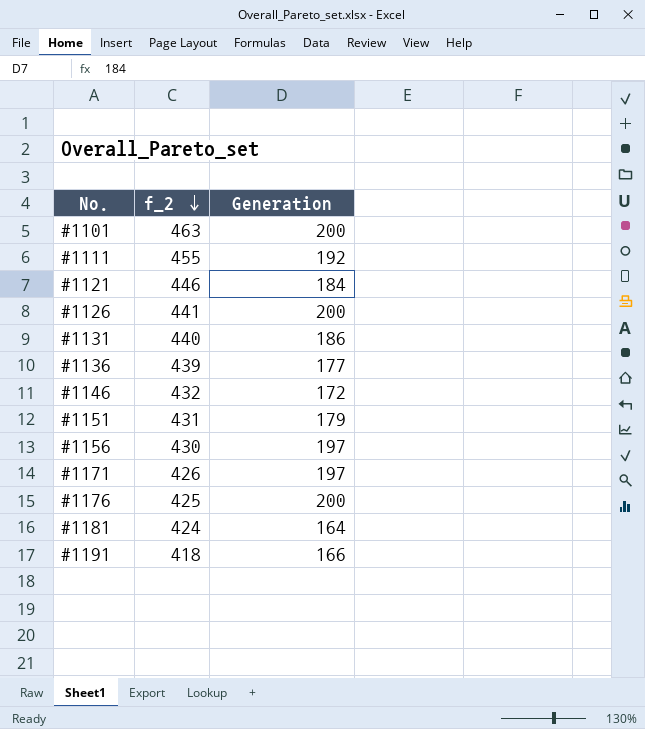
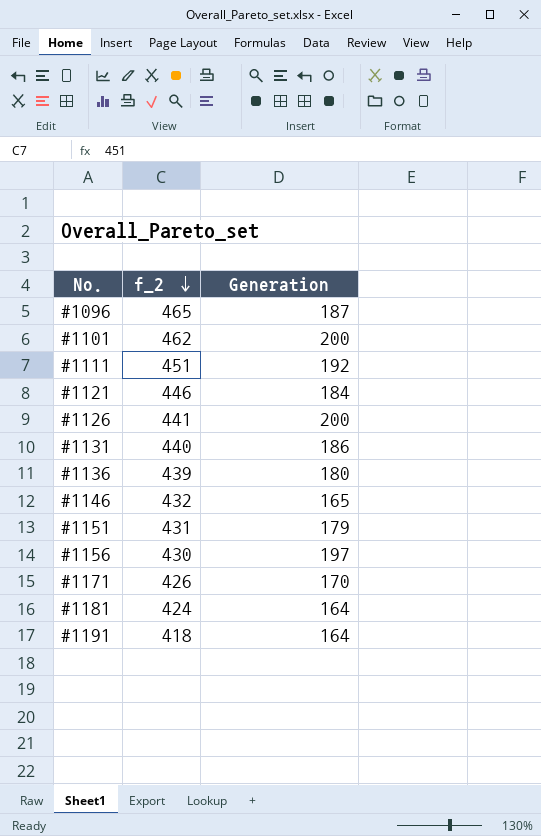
row #1176: 425 | 200 -> none
row #1096: none -> 465 | 187
#1101 | f_2: 463 -> 462
#1111 | f_2: 455 -> 451
#1136 | Generation: 177 -> 180
#1146 | Generation: 172 -> 165
#1171 | Generation: 197 -> 170
#1191 | Generation: 166 -> 164

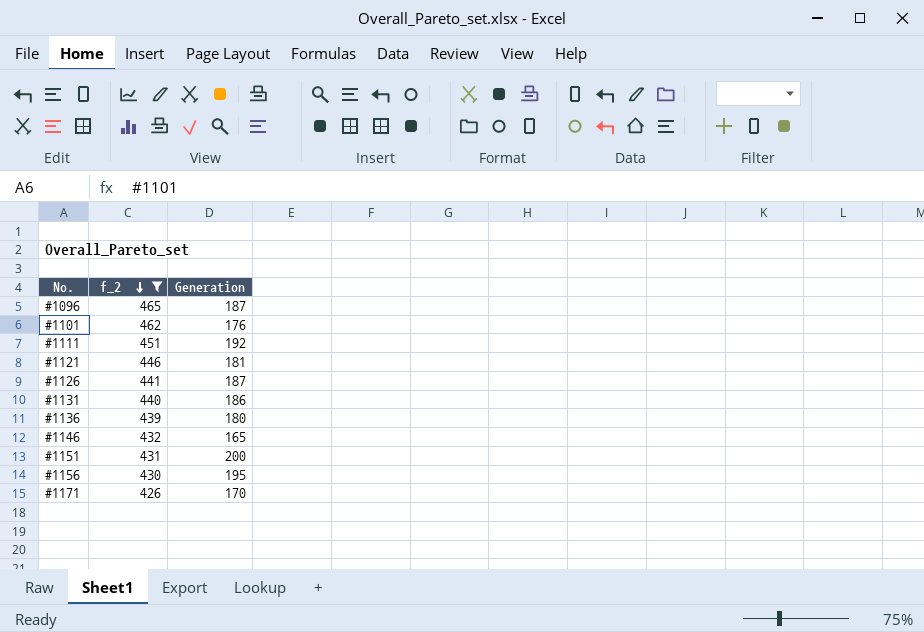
filter: none -> f_2 >= 426
#1101 | Generation: 200 -> 176
#1121 | Generation: 184 -> 181
#1126 | Generation: 200 -> 187
#1151 | Generation: 179 -> 200
#1156 | Generation: 197 -> 195

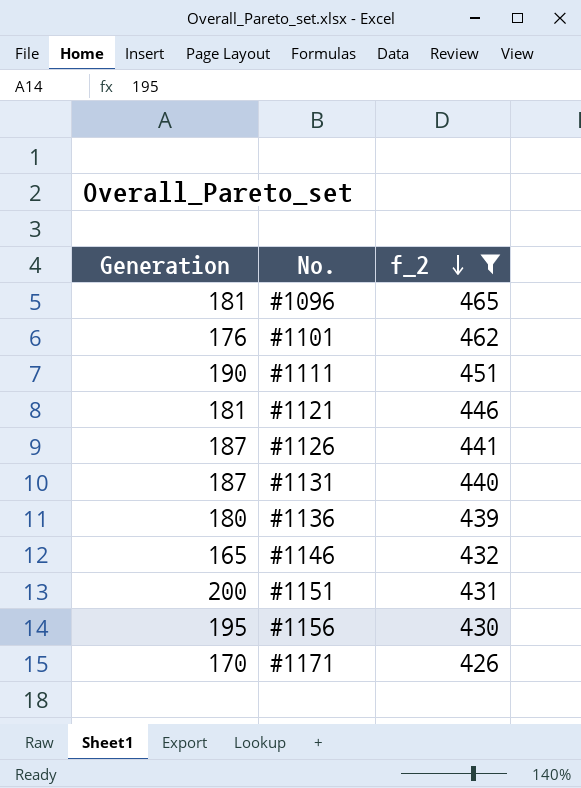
column Generation | position: 3 -> 1
#1096 | Generation: 187 -> 181
#1111 | Generation: 192 -> 190
#1131 | Generation: 186 -> 187

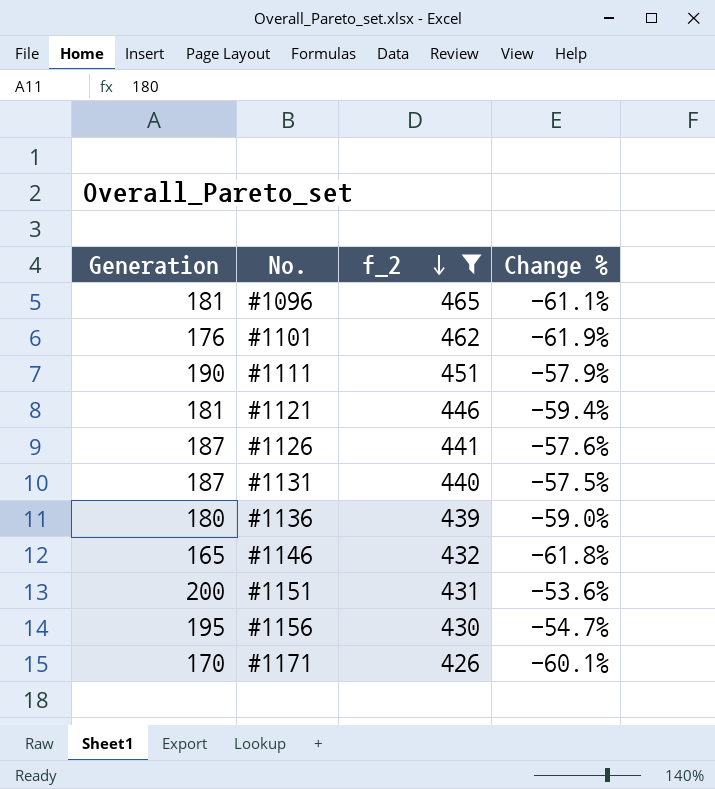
column Change % | formula: none -> ([Generation] - [f_2]) / [f_2]

